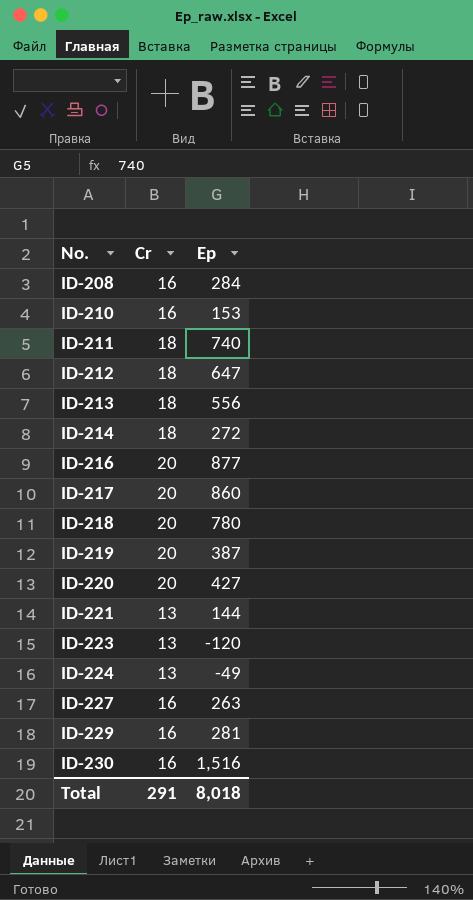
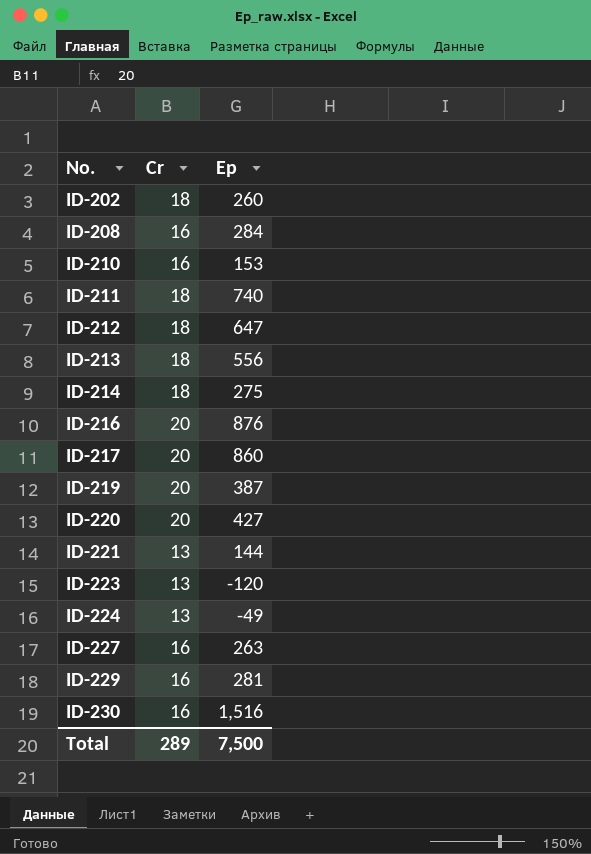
row ID-218: 20 | 780 -> none
row ID-202: none -> 18 | 260
ID-214 | Ep: 272 -> 275
ID-216 | Ep: 877 -> 876
Total | Cr: 291 -> 289
Total | Ep: 8,018 -> 7,500

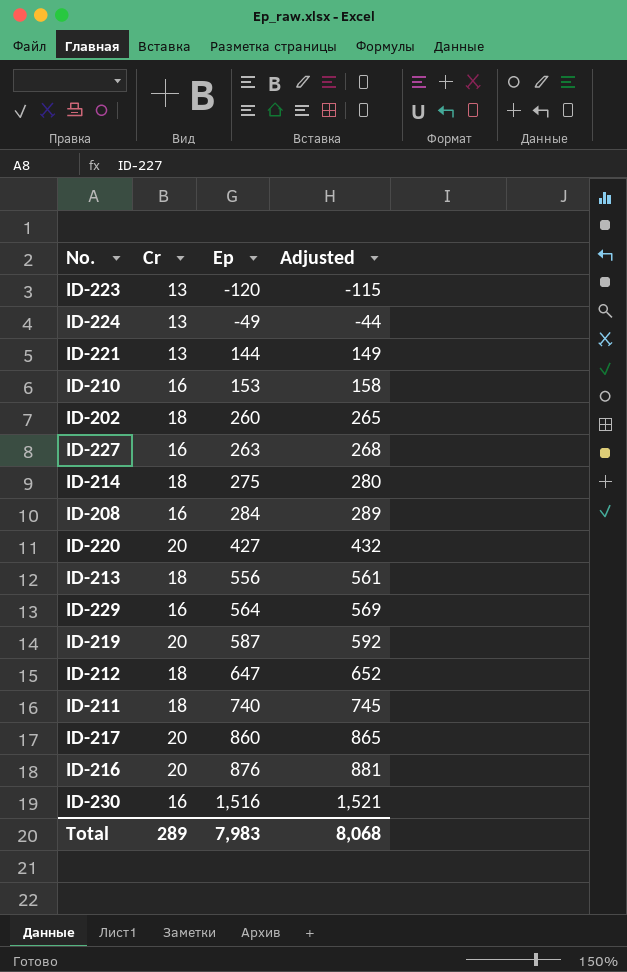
row order: No. ascending -> Ep ascending
column Adjusted | formula: none -> [Ep] + 5
ID-229 | Ep: 281 -> 564
ID-219 | Ep: 387 -> 587
Total | Ep: 7,500 -> 7,983

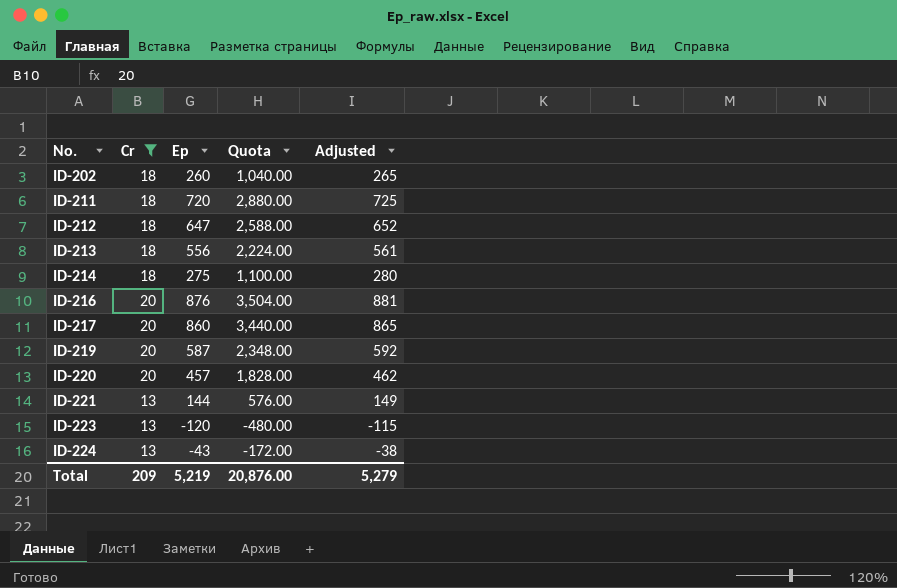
filter: none -> Cr != 16
row order: Ep ascending -> No. ascending
column Quota | formula: none -> [Ep] * 4
ID-211 | Ep: 740 -> 720
ID-211 | Adjusted: 745 -> 725
ID-220 | Ep: 427 -> 457
ID-220 | Adjusted: 432 -> 462
ID-224 | Ep: -49 -> -43
ID-224 | Adjusted: -44 -> -38
Total | Cr: 289 -> 209
Total | Ep: 7,983 -> 5,219
Total | Adjusted: 8,068 -> 5,279

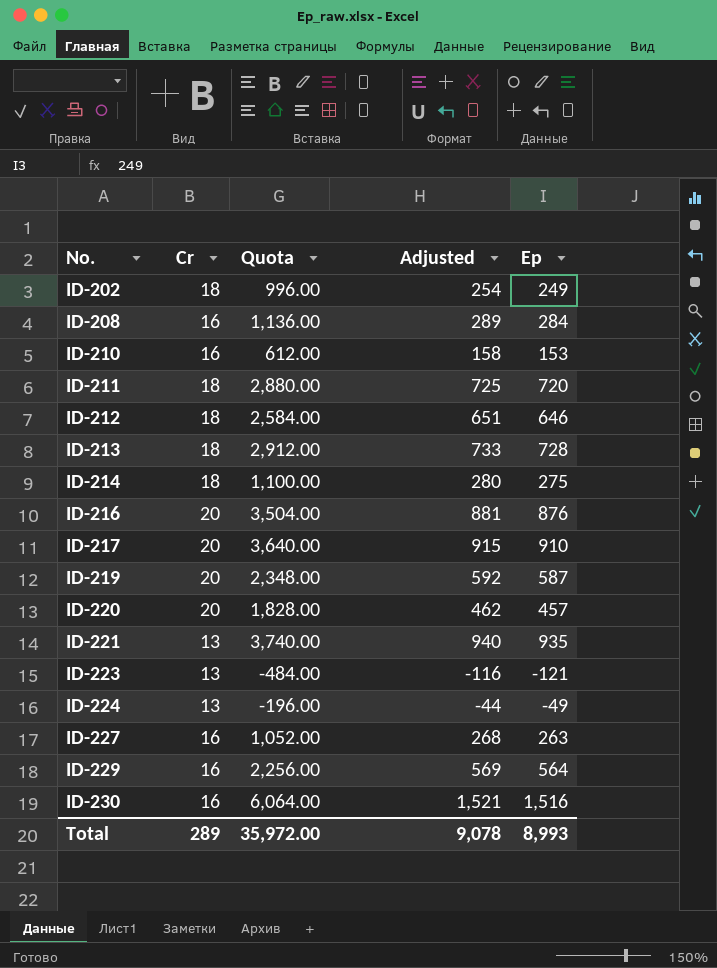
filter: Cr != 16 -> none
column Ep | position: 3 -> 5
ID-202 | Quota: 1,040.00 -> 996.00
ID-202 | Adjusted: 265 -> 254
ID-202 | Ep: 260 -> 249
ID-212 | Quota: 2,588.00 -> 2,584.00
ID-212 | Adjusted: 652 -> 651
ID-212 | Ep: 647 -> 646
ID-213 | Quota: 2,224.00 -> 2,912.00
ID-213 | Adjusted: 561 -> 733
ID-213 | Ep: 556 -> 728
ID-217 | Quota: 3,440.00 -> 3,640.00
ID-217 | Adjusted: 865 -> 915
ID-217 | Ep: 860 -> 910
ID-221 | Quota: 576.00 -> 3,740.00
ID-221 | Adjusted: 149 -> 940
ID-221 | Ep: 144 -> 935
ID-223 | Quota: -480.00 -> -484.00
ID-223 | Adjusted: -115 -> -116
ID-223 | Ep: -120 -> -121
ID-224 | Quota: -172.00 -> -196.00
ID-224 | Adjusted: -38 -> -44
ID-224 | Ep: -43 -> -49
Total | Cr: 209 -> 289
Total | Quota: 20,876.00 -> 35,972.00
Total | Adjusted: 5,279 -> 9,078
Total | Ep: 5,219 -> 8,993

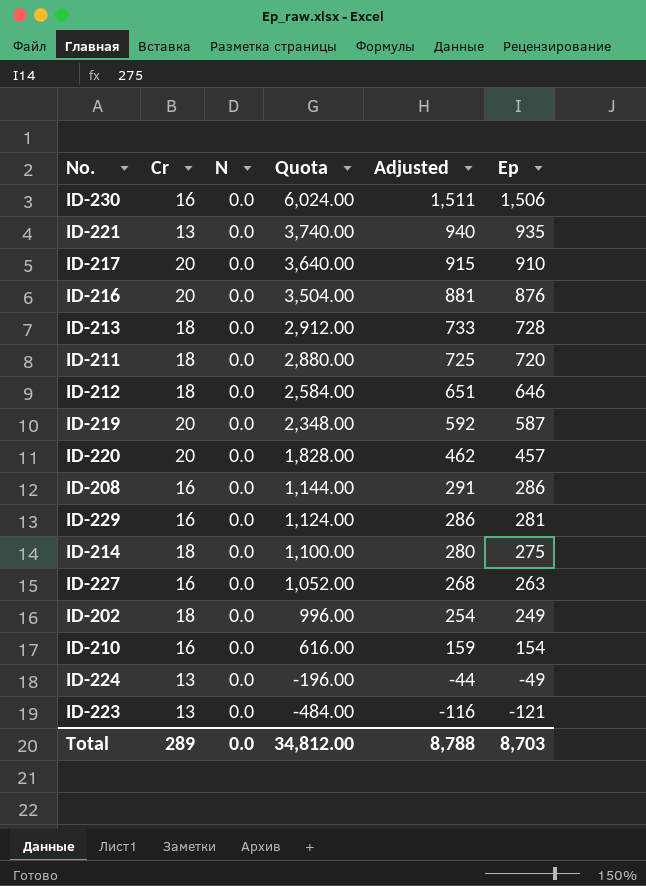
row order: No. ascending -> Quota descending
column N | position: none -> 3
ID-230 | Quota: 6,064.00 -> 6,024.00
ID-230 | Adjusted: 1,521 -> 1,511
ID-230 | Ep: 1,516 -> 1,506
ID-208 | Quota: 1,136.00 -> 1,144.00
ID-208 | Adjusted: 289 -> 291
ID-208 | Ep: 284 -> 286
ID-229 | Quota: 2,256.00 -> 1,124.00
ID-229 | Adjusted: 569 -> 286
ID-229 | Ep: 564 -> 281
ID-210 | Quota: 612.00 -> 616.00
ID-210 | Adjusted: 158 -> 159
ID-210 | Ep: 153 -> 154
Total | Quota: 35,972.00 -> 34,812.00
Total | Adjusted: 9,078 -> 8,788
Total | Ep: 8,993 -> 8,703

